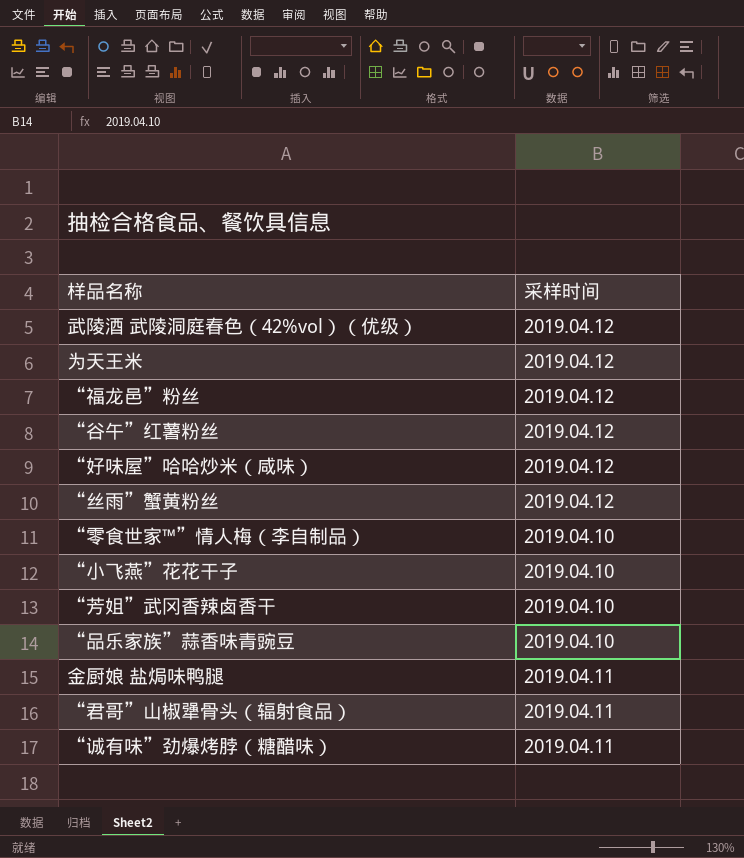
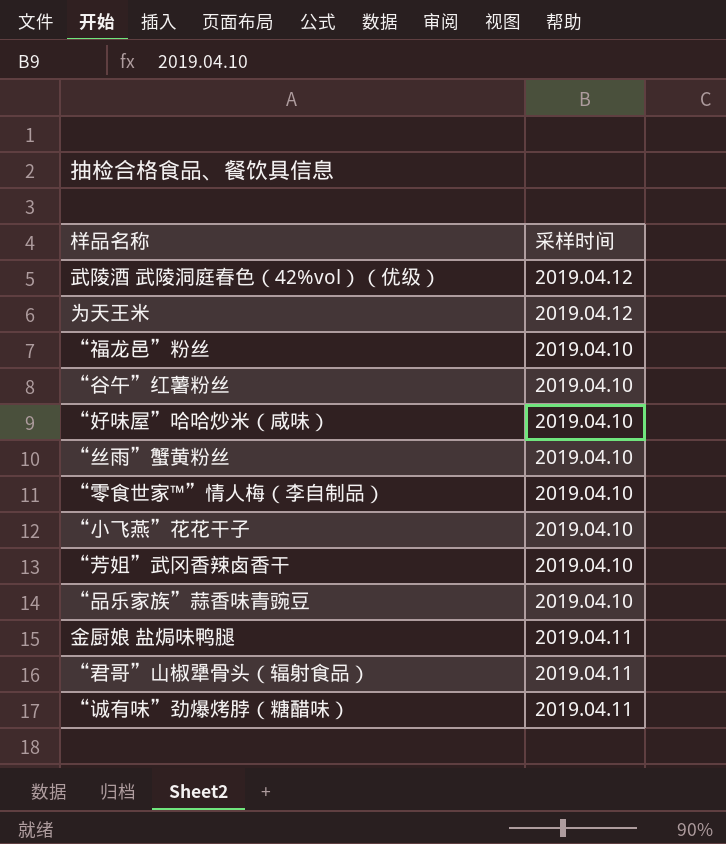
“福龙邑”粉丝 | 采样时间: 2019.04.12 -> 2019.04.10
“谷午”红薯粉丝 | 采样时间: 2019.04.12 -> 2019.04.10
“好味屋”哈哈炒米（咸味） | 采样时间: 2019.04.12 -> 2019.04.10
“丝雨”蟹黄粉丝 | 采样时间: 2019.04.12 -> 2019.04.10

